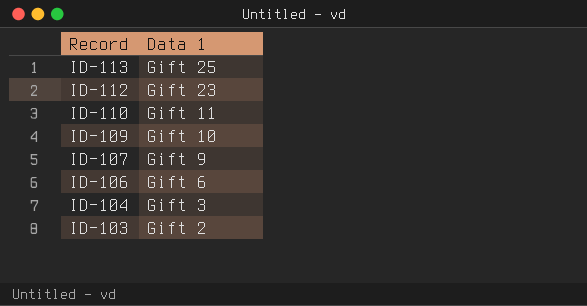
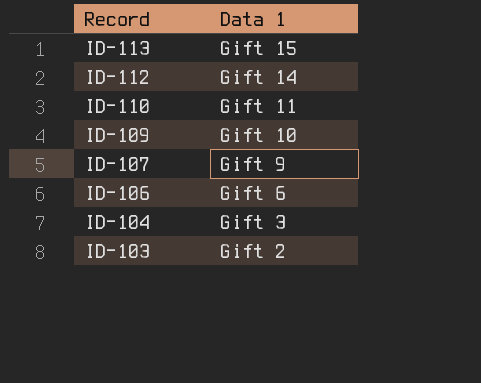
ID-113 | Data 1: Gift 25 -> Gift 15
ID-112 | Data 1: Gift 23 -> Gift 14

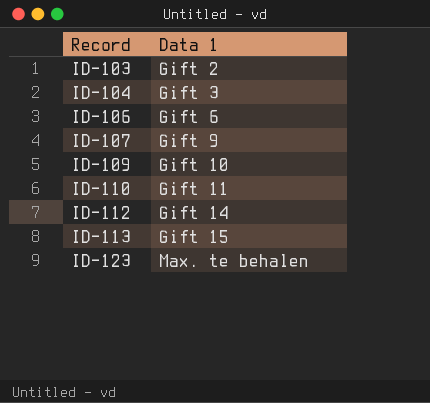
row order: Record descending -> Record ascending
row ID-123: none -> Max. te behalen

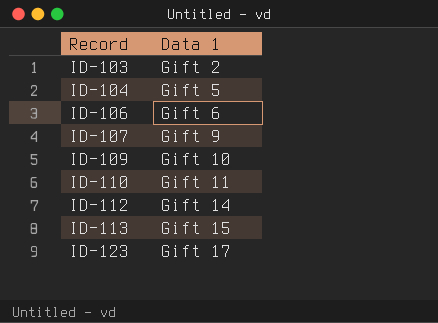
ID-104 | Data 1: Gift 3 -> Gift 5
ID-123 | Data 1: Max. te behalen -> Gift 17

